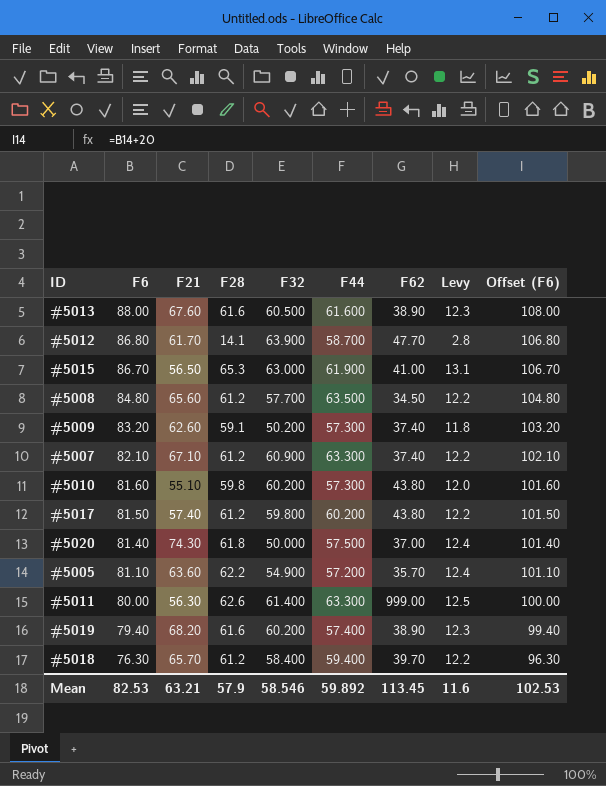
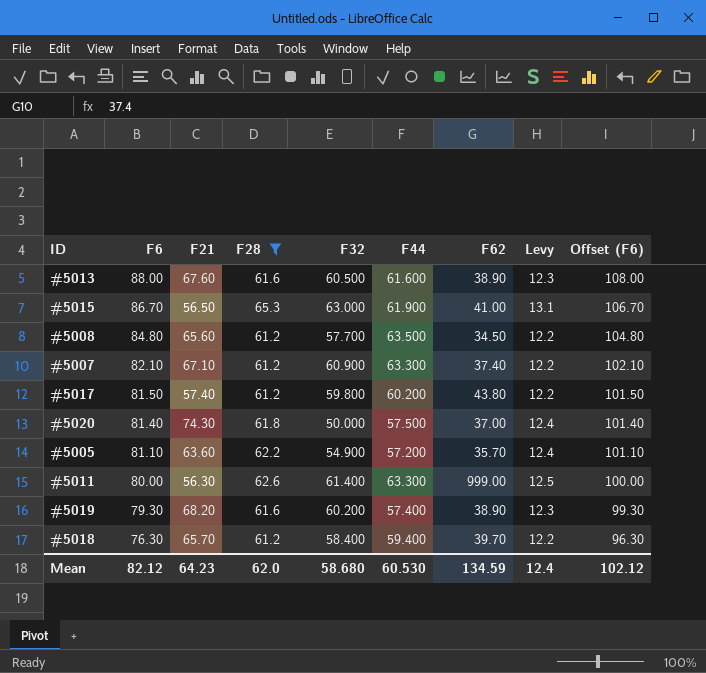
filter: none -> F28 >= 61.2
#5019 | F6: 79.40 -> 79.30
#5019 | Offset (F6): 99.40 -> 99.30
Mean | F6: 82.53 -> 82.12
Mean | F21: 63.21 -> 64.23
Mean | F28: 57.9 -> 62.0
Mean | F32: 58.546 -> 58.680
Mean | F44: 59.892 -> 60.530
Mean | F62: 113.45 -> 134.59
Mean | Levy: 11.6 -> 12.4
Mean | Offset (F6): 102.53 -> 102.12

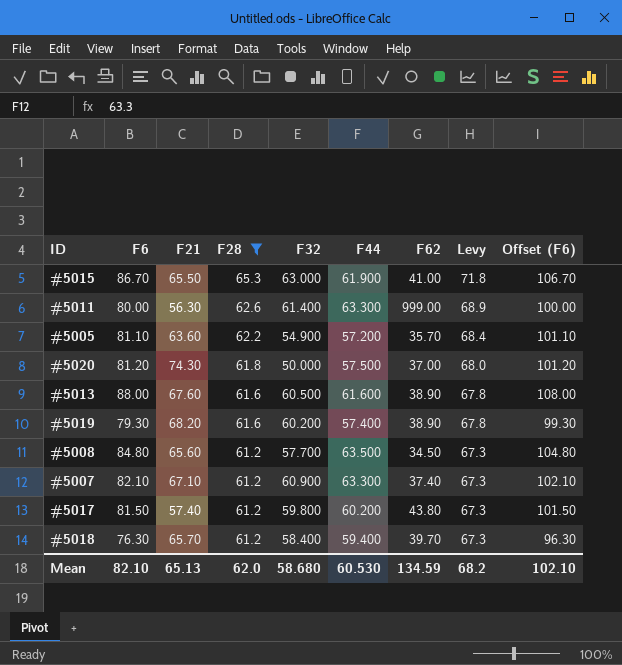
row order: F6 descending -> F28 descending
column Levy | formula: [F28] * 0.2 -> [F28] * 1.1
#5015 | F21: 56.50 -> 65.50
#5020 | F6: 81.40 -> 81.20
#5020 | Offset (F6): 101.40 -> 101.20
Mean | F6: 82.12 -> 82.10
Mean | F21: 64.23 -> 65.13
Mean | Levy: 12.4 -> 68.2
Mean | Offset (F6): 102.12 -> 102.10

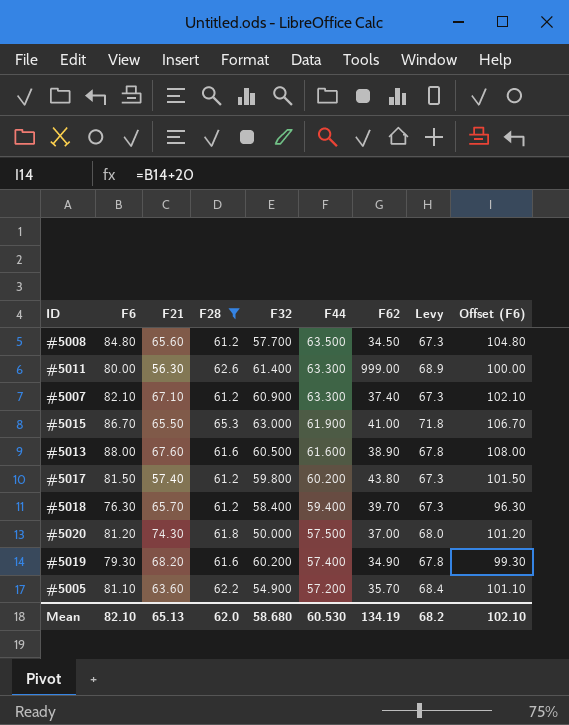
row order: F28 descending -> F44 descending
#5019 | F62: 38.90 -> 34.90
Mean | F62: 134.59 -> 134.19

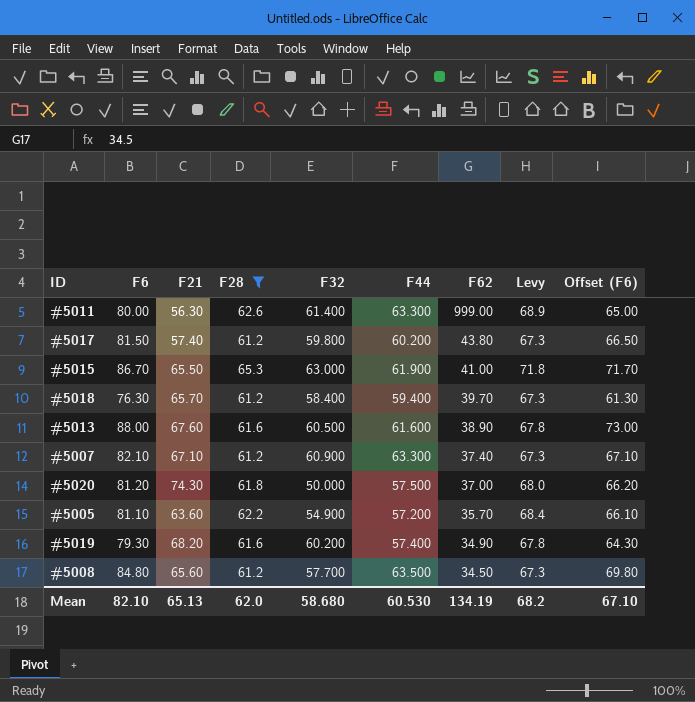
row order: F44 descending -> F62 descending
column Offset (F6) | formula: [F6] + 20 -> [F6] - 15
Mean | Offset (F6): 102.10 -> 67.10

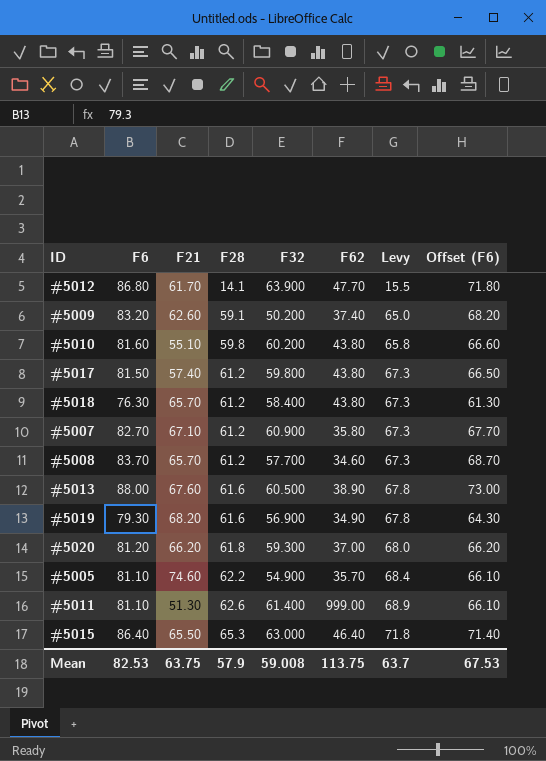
filter: F28 >= 61.2 -> none
row order: F62 descending -> F28 ascending
column F44 | position: 6 -> none
#5018 | F62: 39.70 -> 43.80
#5007 | F6: 82.10 -> 82.70
#5007 | F62: 37.40 -> 35.80
#5007 | Offset (F6): 67.10 -> 67.70
#5008 | F6: 84.80 -> 83.70
#5008 | F21: 65.60 -> 65.70
#5008 | F62: 34.50 -> 34.60
#5008 | Offset (F6): 69.80 -> 68.70
#5019 | F32: 60.200 -> 56.900
#5020 | F21: 74.30 -> 66.20
#5020 | F32: 50.000 -> 59.300
#5005 | F21: 63.60 -> 74.60
#5011 | F6: 80.00 -> 81.10
#5011 | F21: 56.30 -> 51.30
#5011 | Offset (F6): 65.00 -> 66.10
#5015 | F6: 86.70 -> 86.40
#5015 | F62: 41.00 -> 46.40
#5015 | Offset (F6): 71.70 -> 71.40
Mean | F6: 82.10 -> 82.53
Mean | F21: 65.13 -> 63.75
Mean | F28: 62.0 -> 57.9
Mean | F32: 58.680 -> 59.008
Mean | F62: 134.19 -> 113.75
Mean | Levy: 68.2 -> 63.7
Mean | Offset (F6): 67.10 -> 67.53

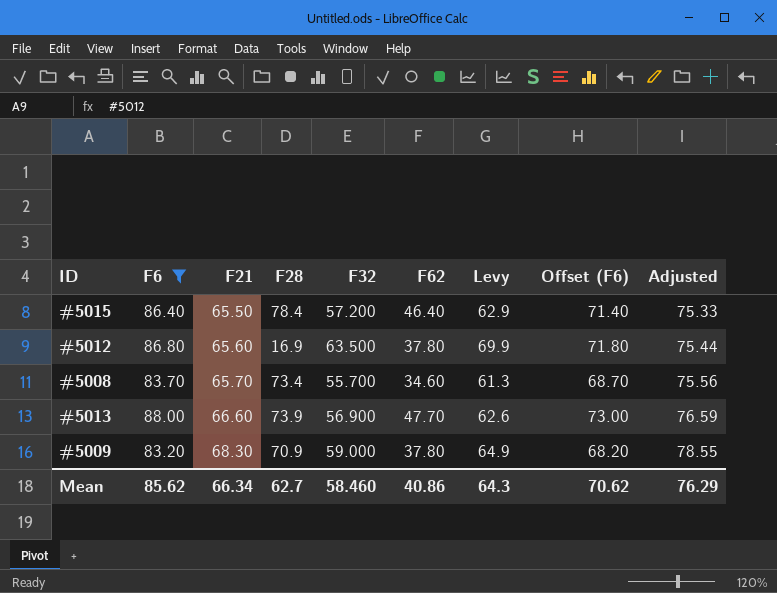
filter: none -> F6 >= 83.20
row order: F28 ascending -> F21 ascending
column Levy | formula: [F28] * 1.1 -> [F32] * 1.1
column Adjusted | formula: none -> [F21] * 1.15
#5015 | F28: 65.3 -> 78.4
#5015 | F32: 63.000 -> 57.200
#5012 | F21: 61.70 -> 65.60
#5012 | F28: 14.1 -> 16.9
#5012 | F32: 63.900 -> 63.500
#5012 | F62: 47.70 -> 37.80
#5008 | F28: 61.2 -> 73.4
#5008 | F32: 57.700 -> 55.700
#5013 | F21: 67.60 -> 66.60
#5013 | F28: 61.6 -> 73.9
#5013 | F32: 60.500 -> 56.900
#5013 | F62: 38.90 -> 47.70
#5009 | F21: 62.60 -> 68.30
#5009 | F28: 59.1 -> 70.9
#5009 | F32: 50.200 -> 59.000
#5009 | F62: 37.40 -> 37.80
Mean | F6: 82.53 -> 85.62
Mean | F21: 63.75 -> 66.34
Mean | F28: 57.9 -> 62.7
Mean | F32: 59.008 -> 58.460
Mean | F62: 113.75 -> 40.86
Mean | Levy: 63.7 -> 64.3
Mean | Offset (F6): 67.53 -> 70.62

